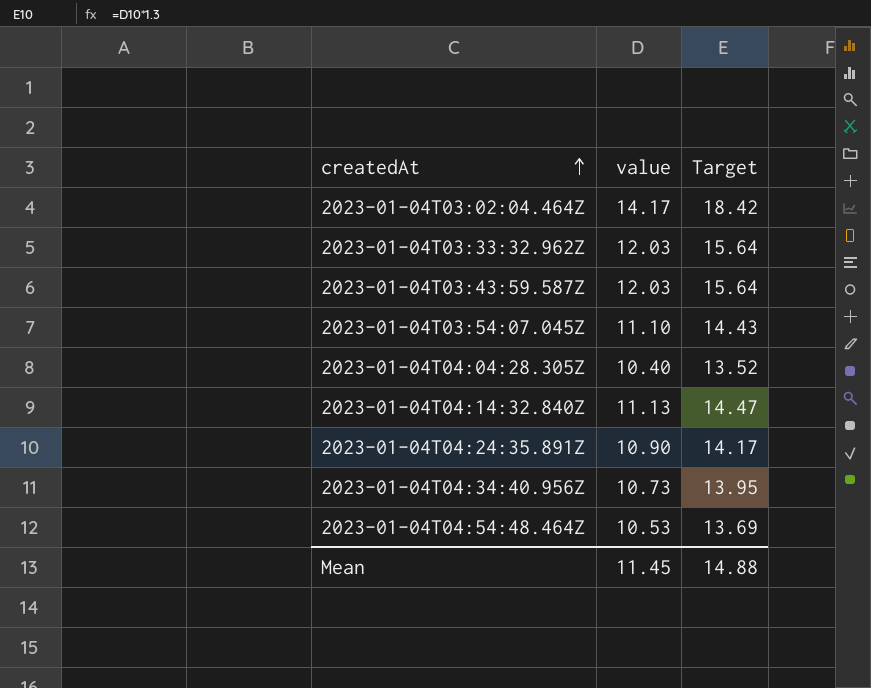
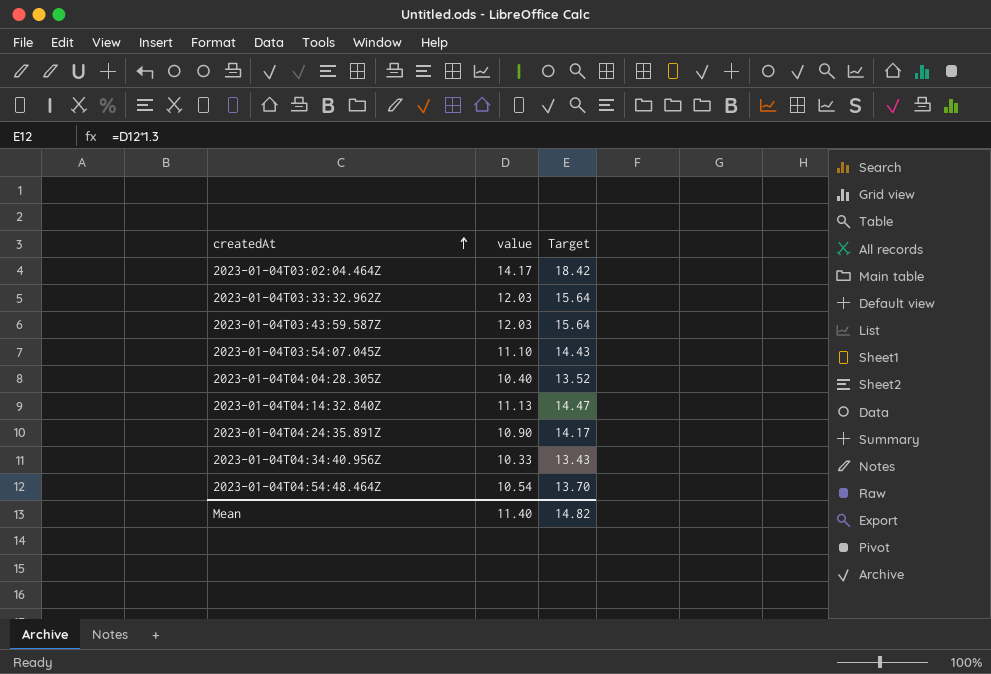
2023-01-04T04:34:40.956Z | value: 10.73 -> 10.33
2023-01-04T04:34:40.956Z | Target: 13.95 -> 13.43
2023-01-04T04:54:48.464Z | value: 10.53 -> 10.54
2023-01-04T04:54:48.464Z | Target: 13.69 -> 13.70
Mean | value: 11.45 -> 11.40
Mean | Target: 14.88 -> 14.82

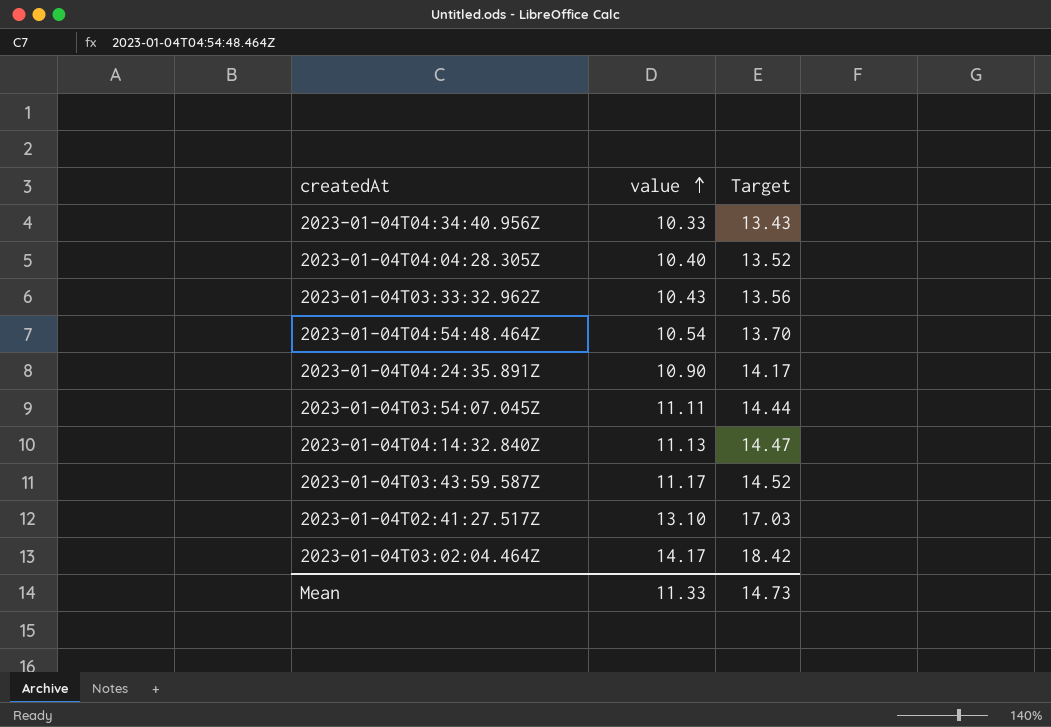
row order: createdAt ascending -> value ascending
2023-01-04T03:33:32.962Z | value: 12.03 -> 10.43
2023-01-04T03:33:32.962Z | Target: 15.64 -> 13.56
2023-01-04T03:54:07.045Z | value: 11.10 -> 11.11
2023-01-04T03:54:07.045Z | Target: 14.43 -> 14.44
2023-01-04T03:43:59.587Z | value: 12.03 -> 11.17
2023-01-04T03:43:59.587Z | Target: 15.64 -> 14.52
row 2023-01-04T02:41:27.517Z: none -> 13.10 | 17.03
Mean | value: 11.40 -> 11.33
Mean | Target: 14.82 -> 14.73

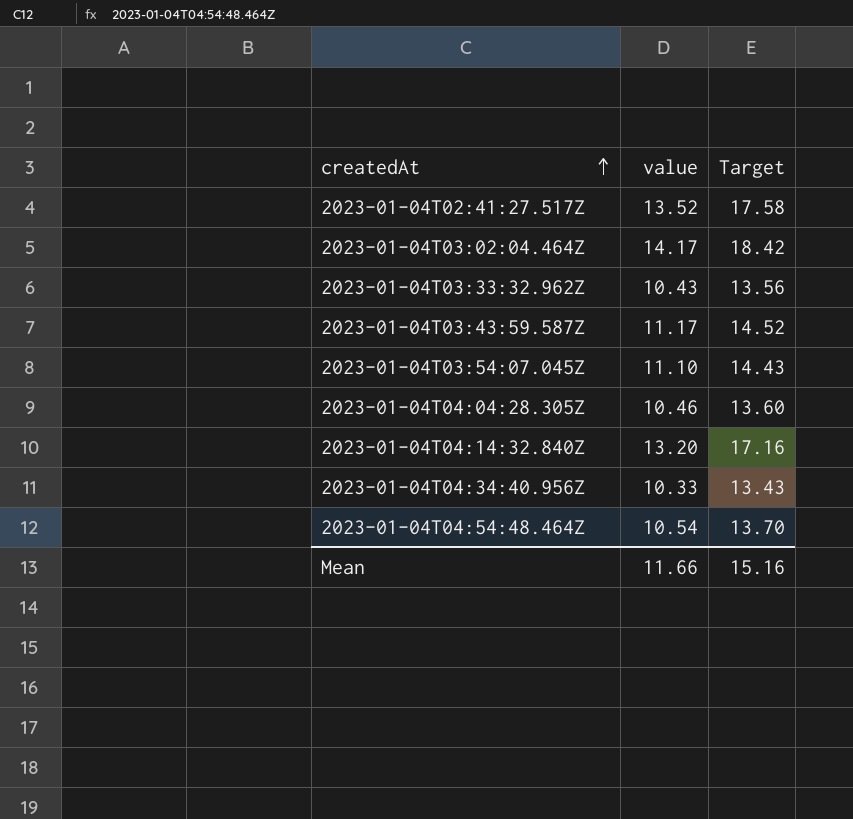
row order: value ascending -> createdAt ascending
row 2023-01-04T04:24:35.891Z: 10.90 | 14.17 -> none
2023-01-04T02:41:27.517Z | value: 13.10 -> 13.52
2023-01-04T02:41:27.517Z | Target: 17.03 -> 17.58
2023-01-04T03:54:07.045Z | value: 11.11 -> 11.10
2023-01-04T03:54:07.045Z | Target: 14.44 -> 14.43
2023-01-04T04:04:28.305Z | value: 10.40 -> 10.46
2023-01-04T04:04:28.305Z | Target: 13.52 -> 13.60
2023-01-04T04:14:32.840Z | value: 11.13 -> 13.20
2023-01-04T04:14:32.840Z | Target: 14.47 -> 17.16
Mean | value: 11.33 -> 11.66
Mean | Target: 14.73 -> 15.16

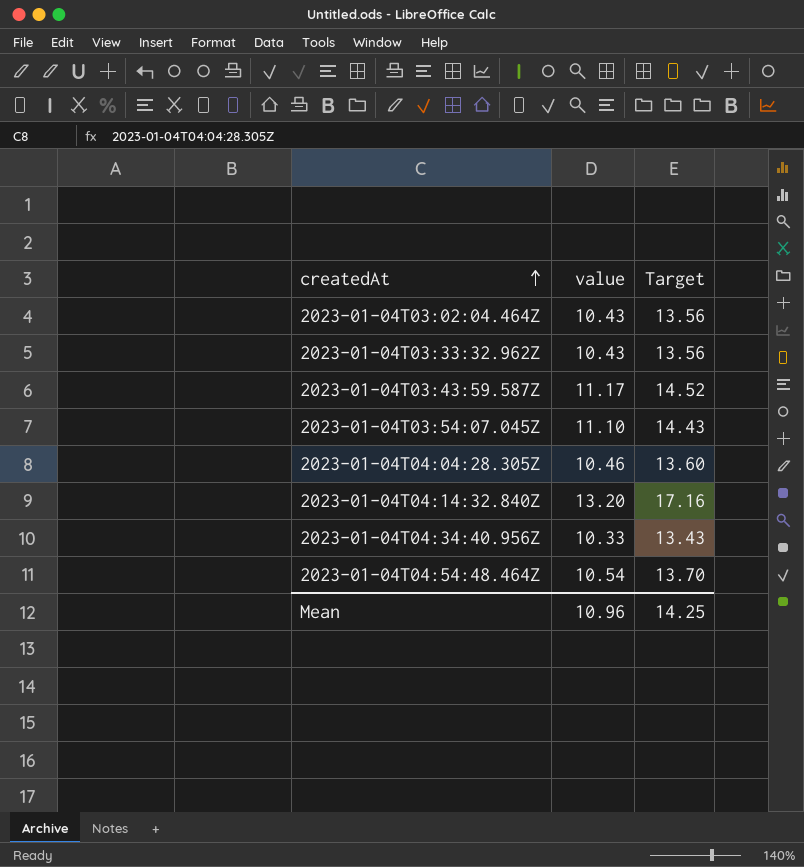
row 2023-01-04T02:41:27.517Z: 13.52 | 17.58 -> none
2023-01-04T03:02:04.464Z | value: 14.17 -> 10.43
2023-01-04T03:02:04.464Z | Target: 18.42 -> 13.56
Mean | value: 11.66 -> 10.96
Mean | Target: 15.16 -> 14.25

